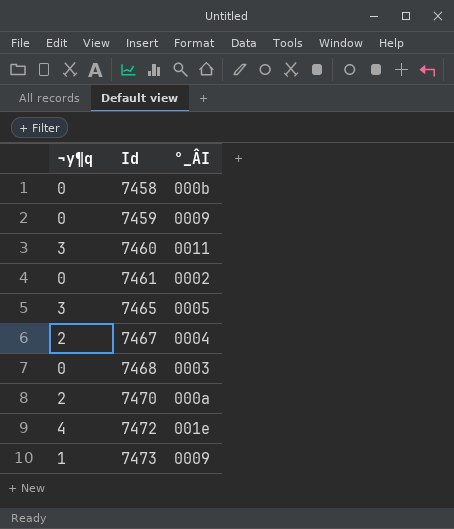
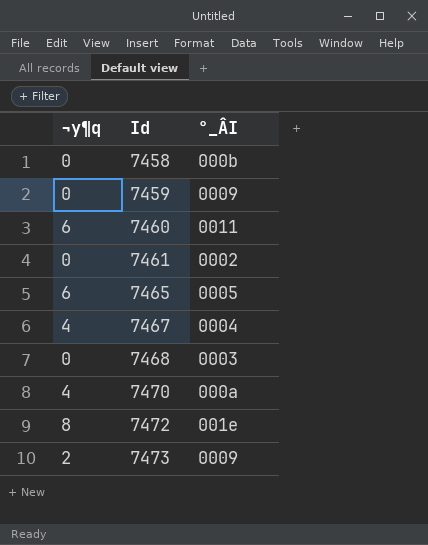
7460 | ¬y¶q: 3 -> 6
7465 | ¬y¶q: 3 -> 6
7467 | ¬y¶q: 2 -> 4
7470 | ¬y¶q: 2 -> 4
7472 | ¬y¶q: 4 -> 8
7473 | ¬y¶q: 1 -> 2

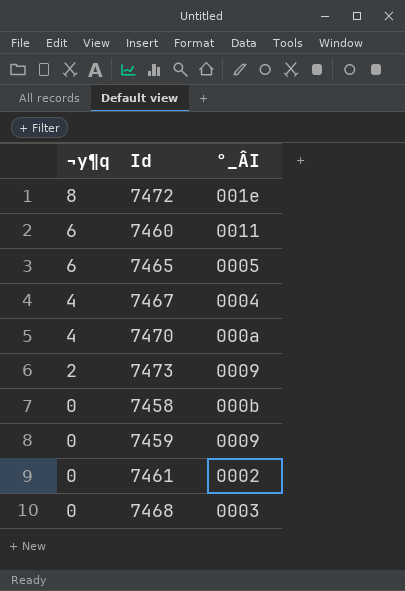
row order: Id ascending -> ¬y¶q descending

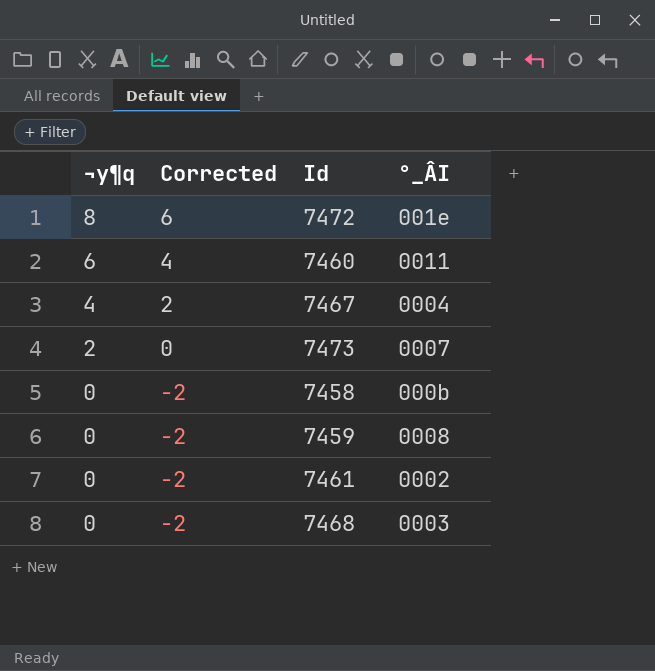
column Corrected | formula: none -> [¬y¶q] - 2
row 7465: 6 | 0005 -> none
row 7470: 4 | 000a -> none
7473 | °_ÂI: 0009 -> 0007
7459 | °_ÂI: 0009 -> 0008

